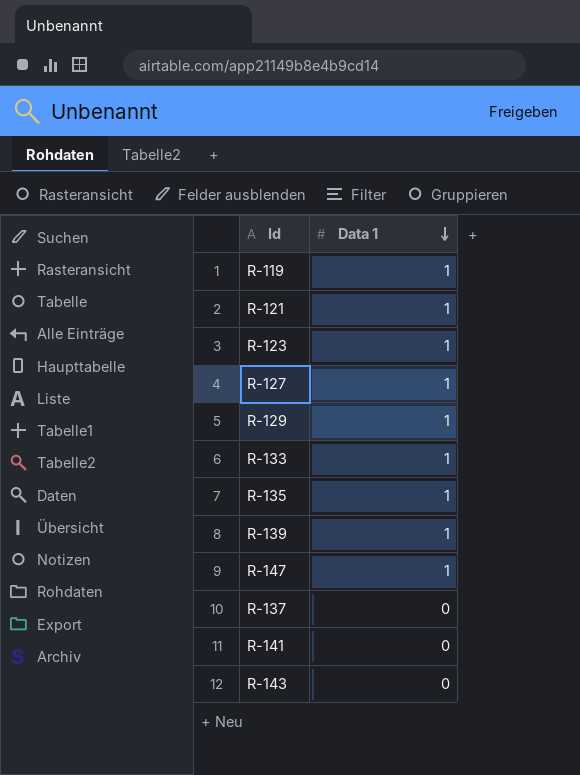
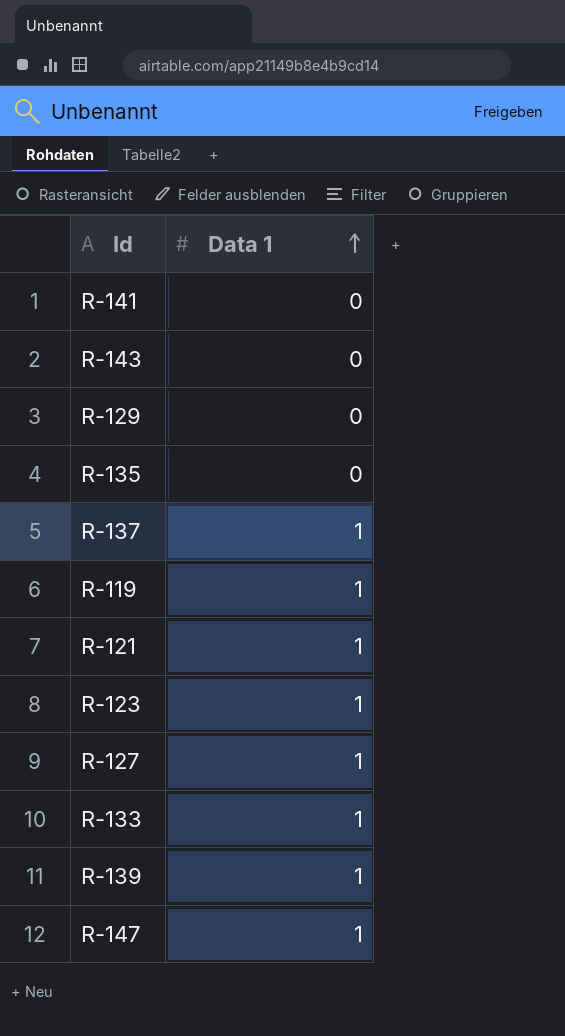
row order: Data 1 descending -> Data 1 ascending
R-129 | Data 1: 1 -> 0
R-135 | Data 1: 1 -> 0
R-137 | Data 1: 0 -> 1

